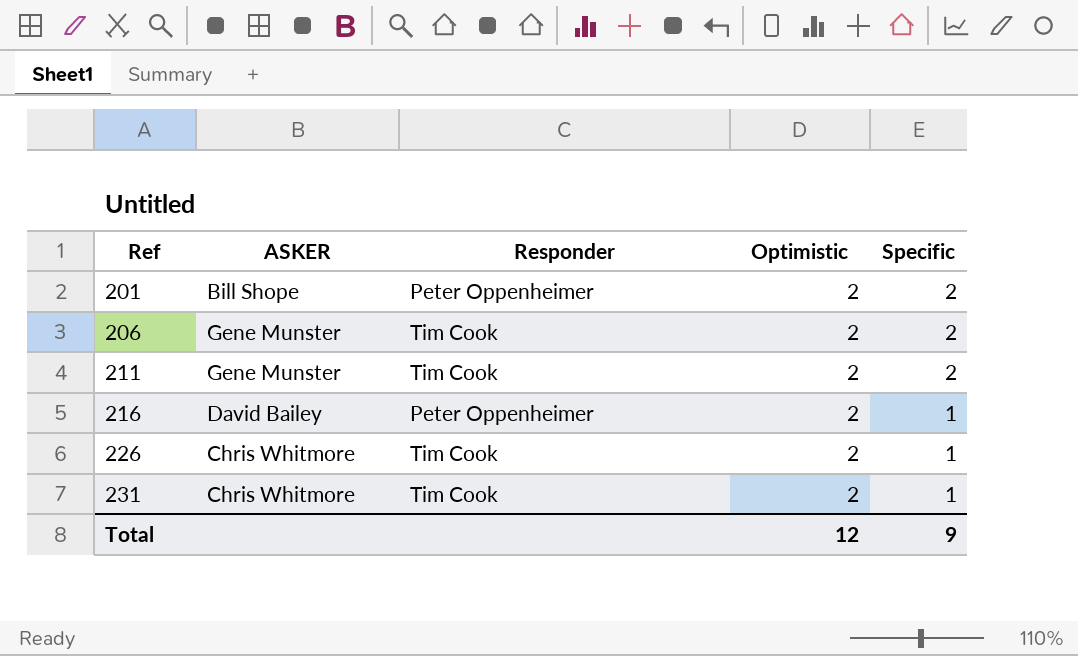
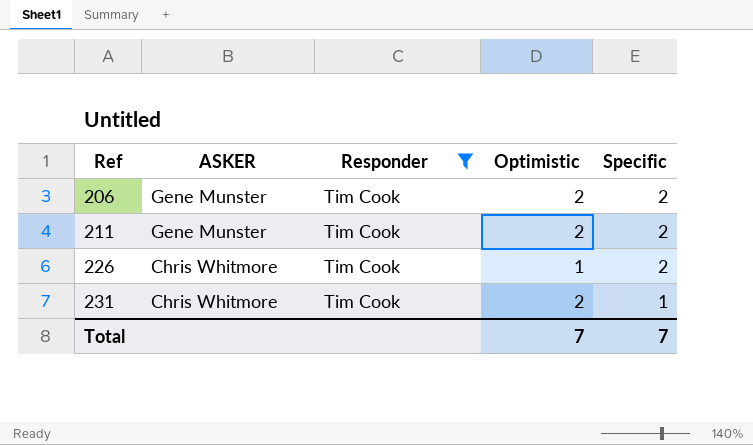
filter: none -> Responder = Tim Cook
226 | Optimistic: 2 -> 1
226 | Specific: 1 -> 2
Total | Optimistic: 12 -> 7
Total | Specific: 9 -> 7

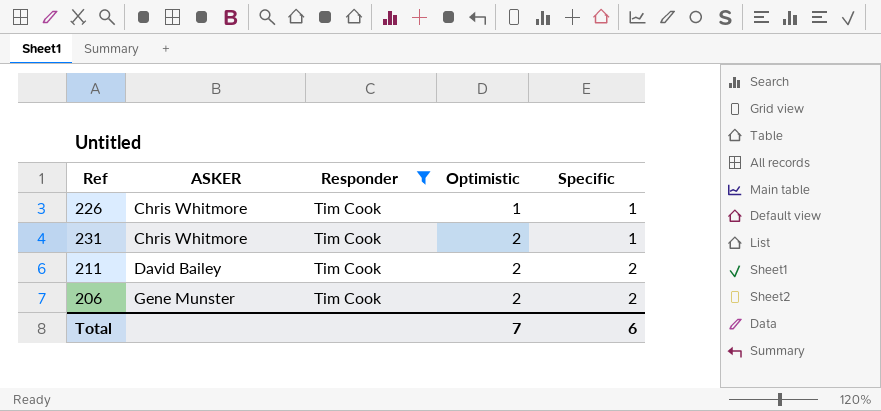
row order: Ref ascending -> ASKER ascending
226 | Specific: 2 -> 1
211 | ASKER: Gene Munster -> David Bailey
Total | Specific: 7 -> 6

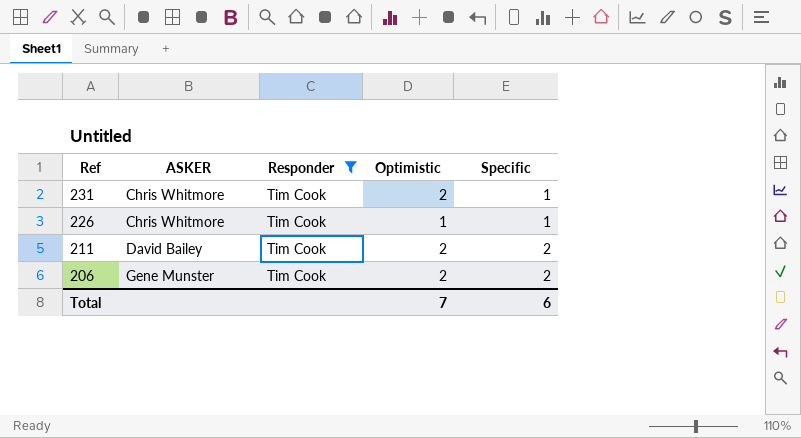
row order: ASKER ascending -> Ref descending

